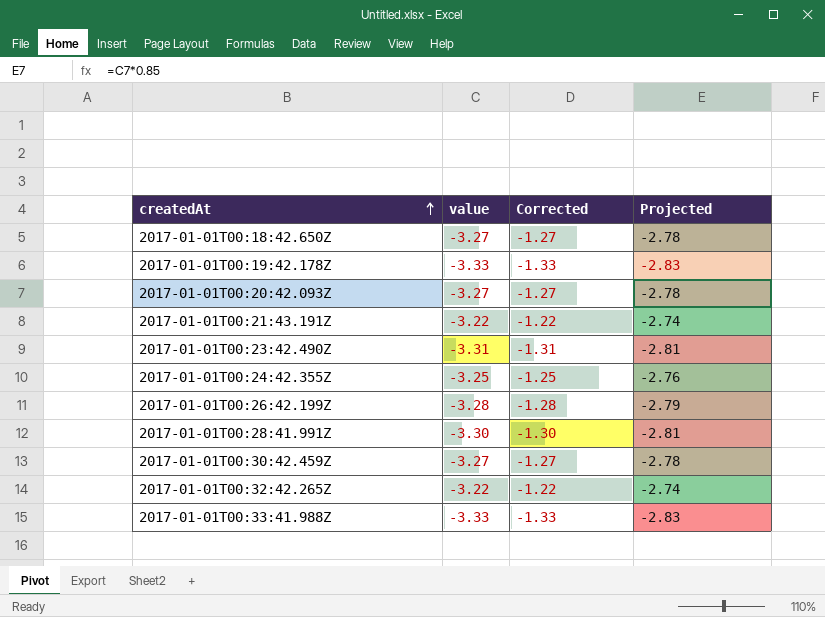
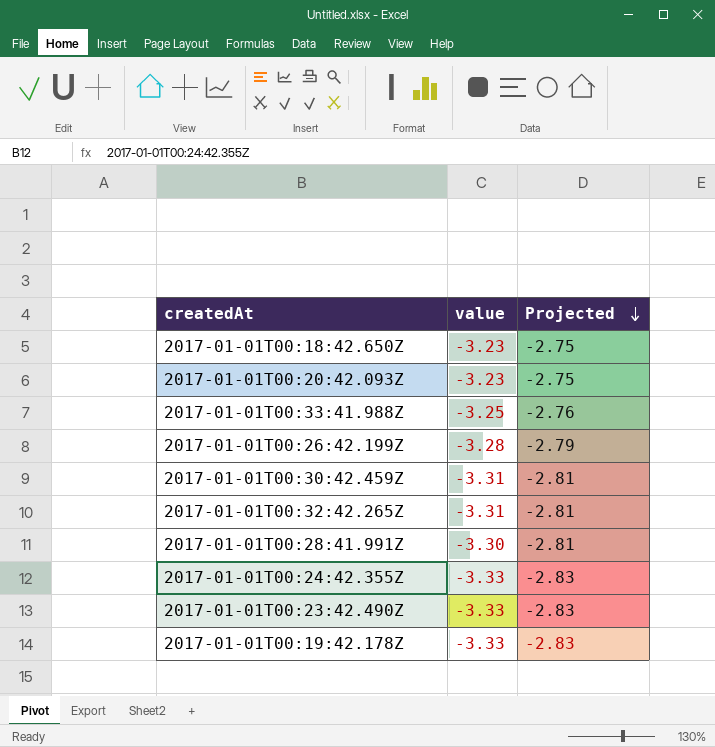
row order: createdAt ascending -> Projected descending
column Corrected | formula: [value] + 2 -> none
row 2017-01-01T00:21:43.191Z: -3.22 | -1.22 | -2.74 -> none
2017-01-01T00:18:42.650Z | value: -3.27 -> -3.23
2017-01-01T00:18:42.650Z | Projected: -2.78 -> -2.75
2017-01-01T00:20:42.093Z | value: -3.27 -> -3.23
2017-01-01T00:20:42.093Z | Projected: -2.78 -> -2.75
2017-01-01T00:33:41.988Z | value: -3.33 -> -3.25
2017-01-01T00:33:41.988Z | Projected: -2.83 -> -2.76
2017-01-01T00:30:42.459Z | value: -3.27 -> -3.31
2017-01-01T00:30:42.459Z | Projected: -2.78 -> -2.81
2017-01-01T00:32:42.265Z | value: -3.22 -> -3.31
2017-01-01T00:32:42.265Z | Projected: -2.74 -> -2.81
2017-01-01T00:24:42.355Z | value: -3.25 -> -3.33
2017-01-01T00:24:42.355Z | Projected: -2.76 -> -2.83
2017-01-01T00:23:42.490Z | value: -3.31 -> -3.33
2017-01-01T00:23:42.490Z | Projected: -2.81 -> -2.83

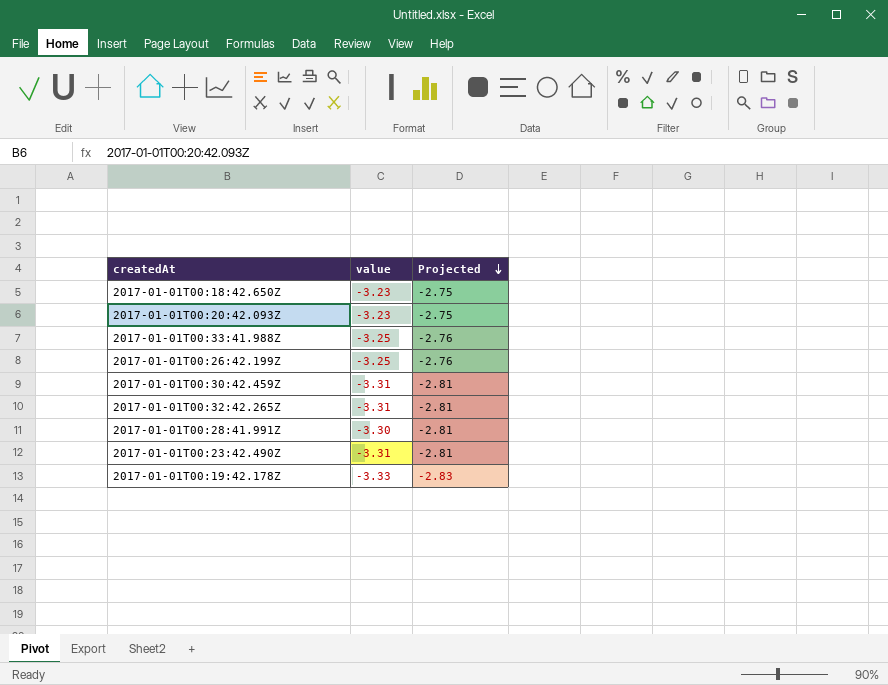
row 2017-01-01T00:24:42.355Z: -3.33 | -2.83 -> none
2017-01-01T00:26:42.199Z | value: -3.28 -> -3.25
2017-01-01T00:26:42.199Z | Projected: -2.79 -> -2.76
2017-01-01T00:23:42.490Z | value: -3.33 -> -3.31
2017-01-01T00:23:42.490Z | Projected: -2.83 -> -2.81

